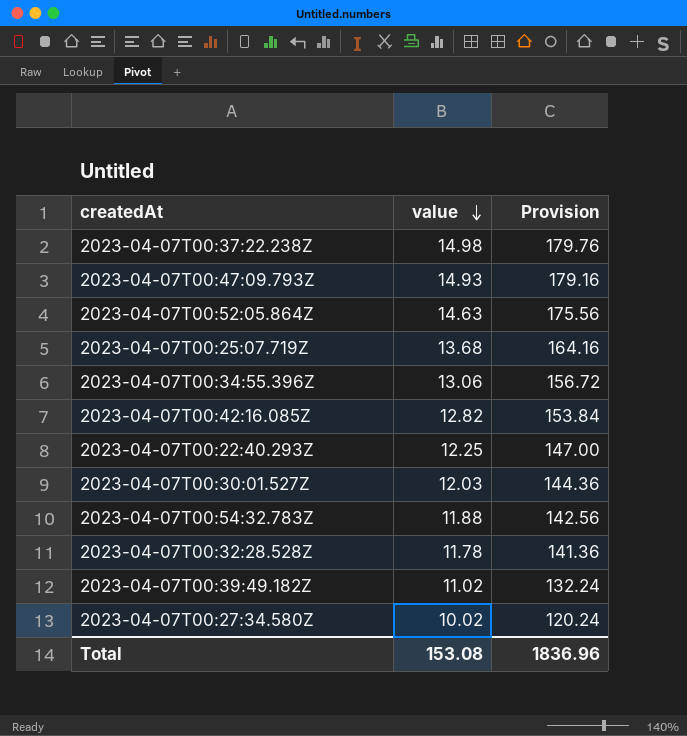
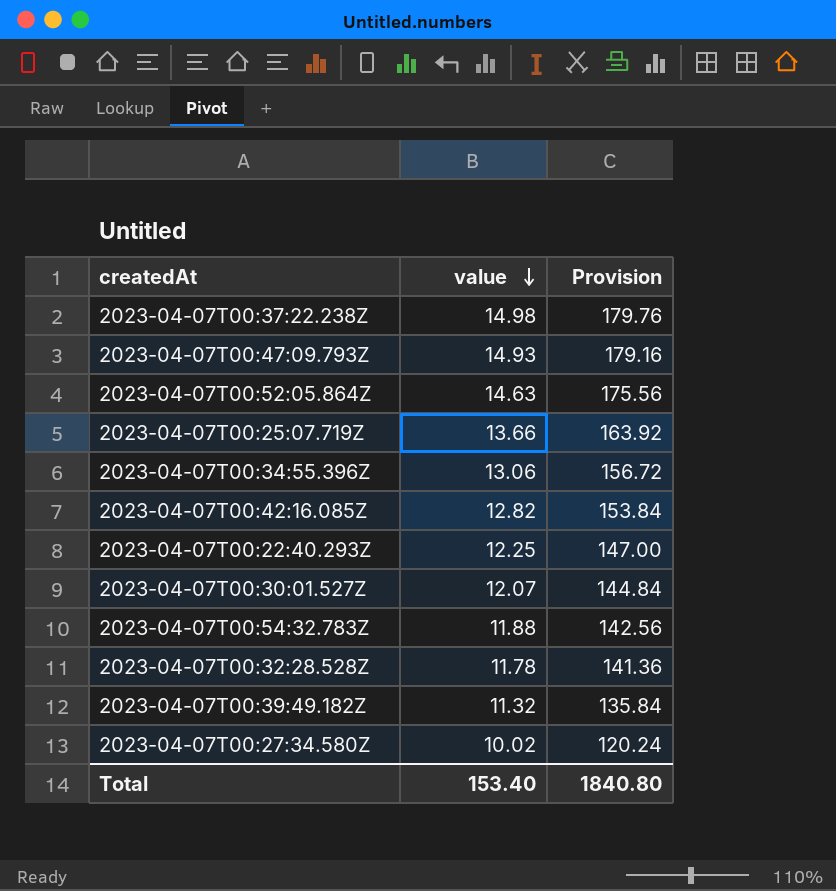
2023-04-07T00:25:07.719Z | value: 13.68 -> 13.66
2023-04-07T00:25:07.719Z | Provision: 164.16 -> 163.92
2023-04-07T00:30:01.527Z | value: 12.03 -> 12.07
2023-04-07T00:30:01.527Z | Provision: 144.36 -> 144.84
2023-04-07T00:39:49.182Z | value: 11.02 -> 11.32
2023-04-07T00:39:49.182Z | Provision: 132.24 -> 135.84
Total | value: 153.08 -> 153.40
Total | Provision: 1836.96 -> 1840.80

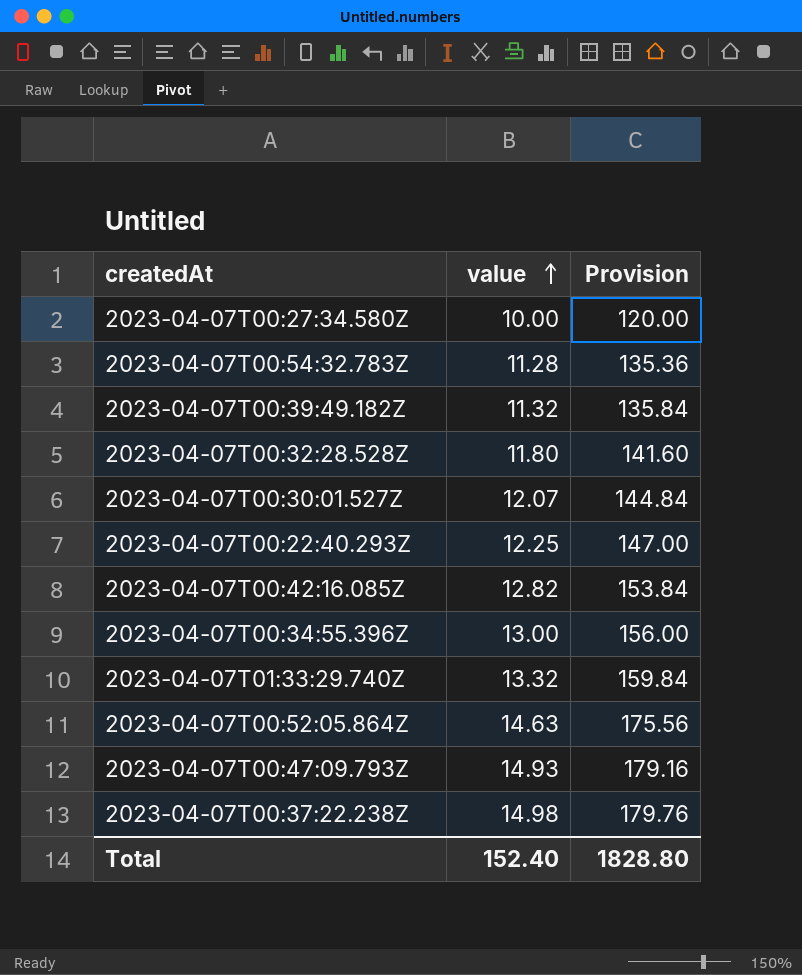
row order: value descending -> value ascending
row 2023-04-07T00:25:07.719Z: 13.66 | 163.92 -> none
2023-04-07T00:27:34.580Z | value: 10.02 -> 10.00
2023-04-07T00:27:34.580Z | Provision: 120.24 -> 120.00
2023-04-07T00:54:32.783Z | value: 11.88 -> 11.28
2023-04-07T00:54:32.783Z | Provision: 142.56 -> 135.36
2023-04-07T00:32:28.528Z | value: 11.78 -> 11.80
2023-04-07T00:32:28.528Z | Provision: 141.36 -> 141.60
2023-04-07T00:34:55.396Z | value: 13.06 -> 13.00
2023-04-07T00:34:55.396Z | Provision: 156.72 -> 156.00
row 2023-04-07T01:33:29.740Z: none -> 13.32 | 159.84
Total | value: 153.40 -> 152.40
Total | Provision: 1840.80 -> 1828.80

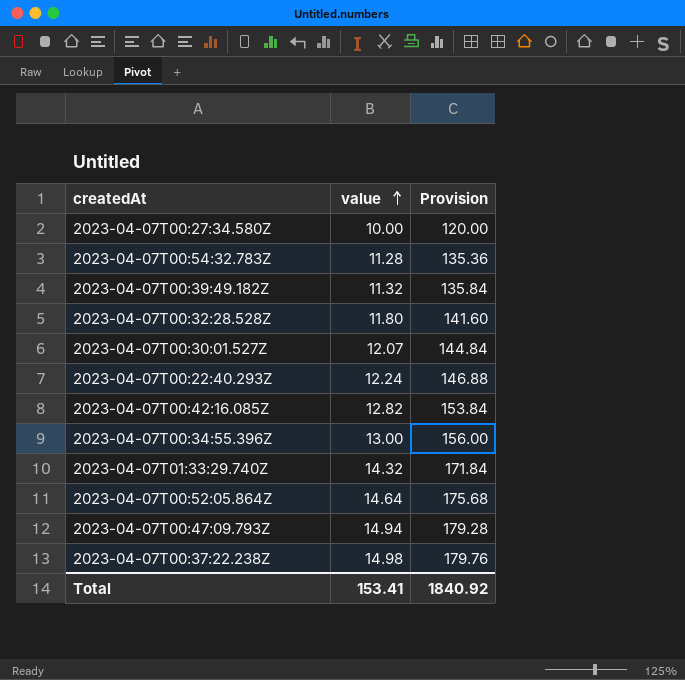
2023-04-07T00:22:40.293Z | value: 12.25 -> 12.24
2023-04-07T00:22:40.293Z | Provision: 147.00 -> 146.88
2023-04-07T01:33:29.740Z | value: 13.32 -> 14.32
2023-04-07T01:33:29.740Z | Provision: 159.84 -> 171.84
2023-04-07T00:52:05.864Z | value: 14.63 -> 14.64
2023-04-07T00:52:05.864Z | Provision: 175.56 -> 175.68
2023-04-07T00:47:09.793Z | value: 14.93 -> 14.94
2023-04-07T00:47:09.793Z | Provision: 179.16 -> 179.28
Total | value: 152.40 -> 153.41
Total | Provision: 1828.80 -> 1840.92

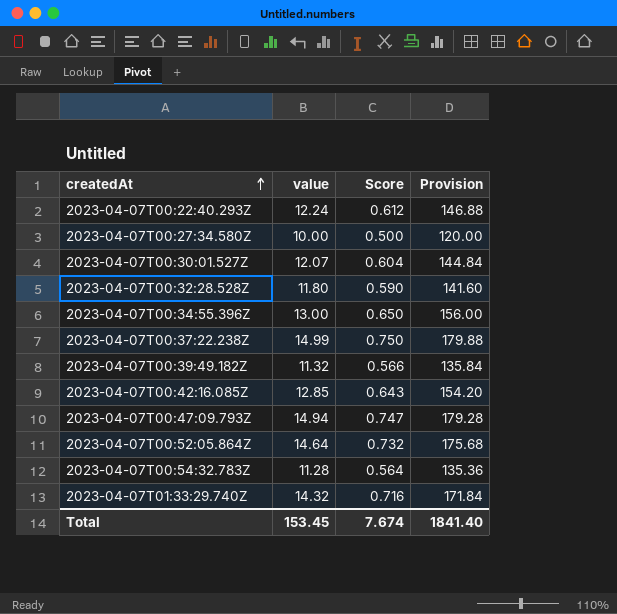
row order: value ascending -> createdAt ascending
column Score | formula: none -> [value] * 0.05
2023-04-07T00:37:22.238Z | value: 14.98 -> 14.99
2023-04-07T00:37:22.238Z | Provision: 179.76 -> 179.88
2023-04-07T00:42:16.085Z | value: 12.82 -> 12.85
2023-04-07T00:42:16.085Z | Provision: 153.84 -> 154.20
Total | value: 153.41 -> 153.45
Total | Provision: 1840.92 -> 1841.40

